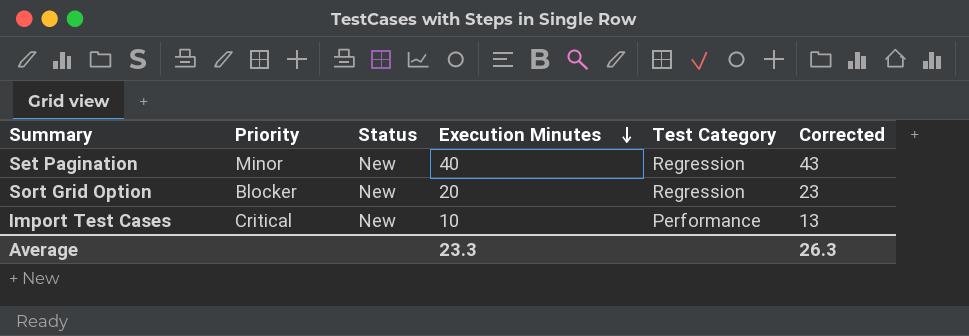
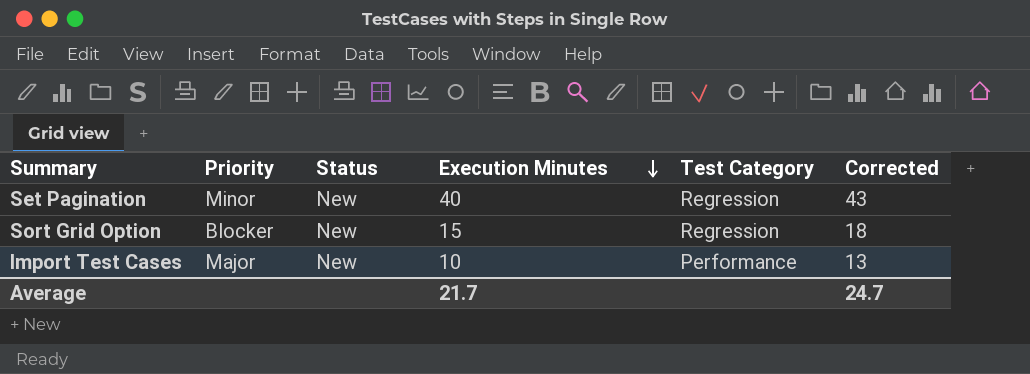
Sort Grid Option | Execution Minutes: 20 -> 15
Sort Grid Option | Corrected: 23 -> 18
Import Test Cases | Priority: Critical -> Major
Average | Execution Minutes: 23.3 -> 21.7
Average | Corrected: 26.3 -> 24.7

